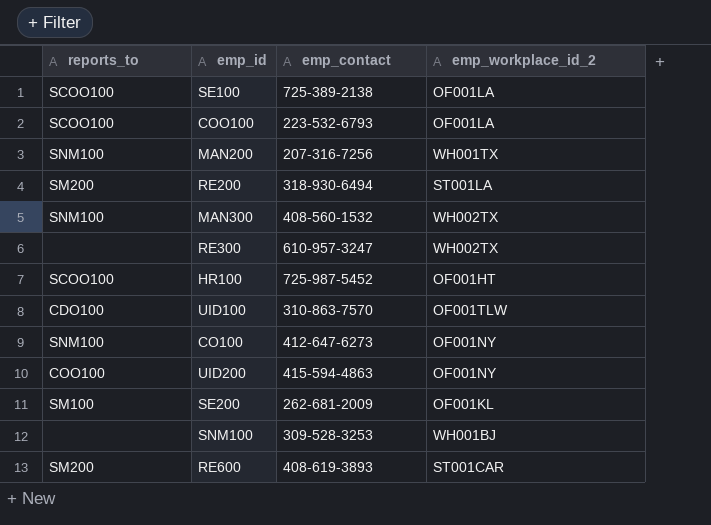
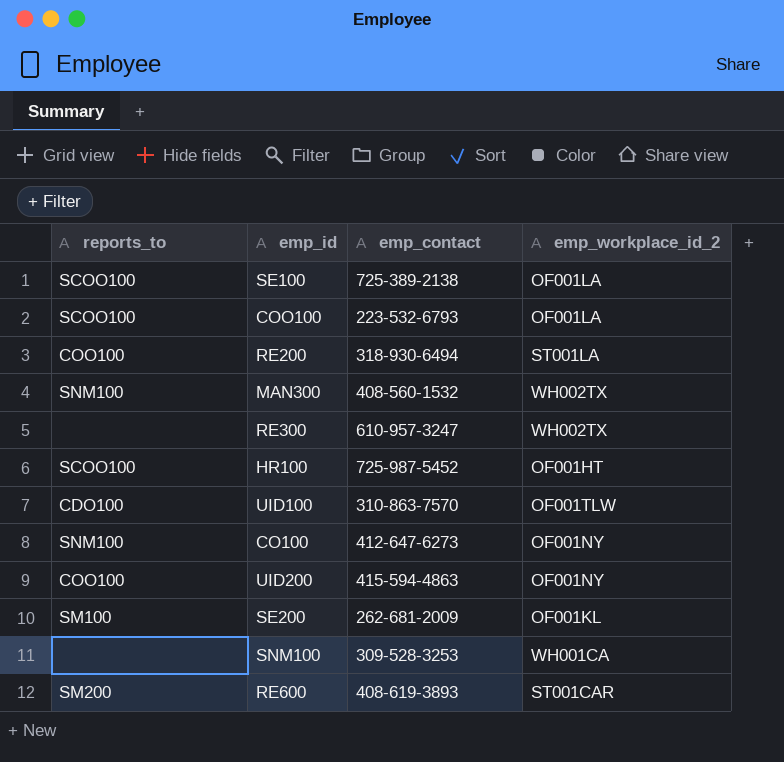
row MAN200: SNM100 | 207-316-7256 | WH001TX -> none
RE200 | reports_to: SM200 -> COO100
SNM100 | emp_workplace_id_2: WH001BJ -> WH001CA

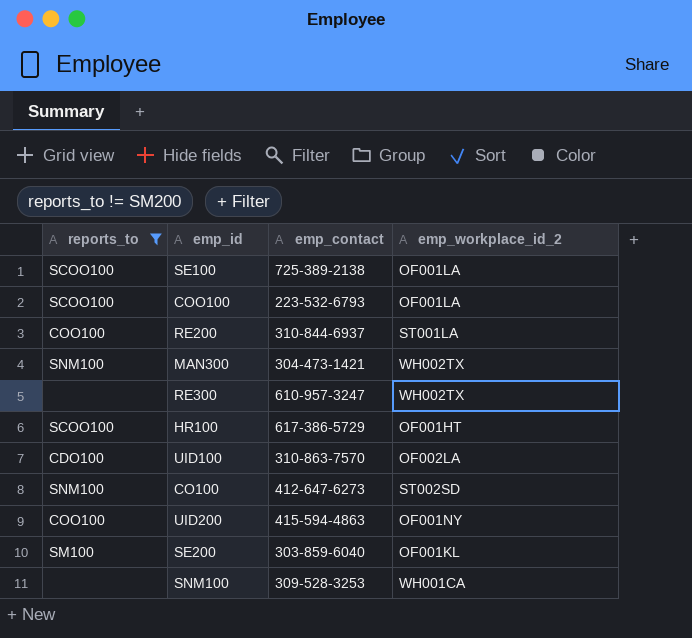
filter: none -> reports_to != SM200
RE200 | emp_contact: 318-930-6494 -> 310-844-6937
MAN300 | emp_contact: 408-560-1532 -> 304-473-1421
HR100 | emp_contact: 725-987-5452 -> 617-386-5729
UID100 | emp_workplace_id_2: OF001TLW -> OF002LA
CO100 | emp_workplace_id_2: OF001NY -> ST002SD
SE200 | emp_contact: 262-681-2009 -> 303-859-6040

